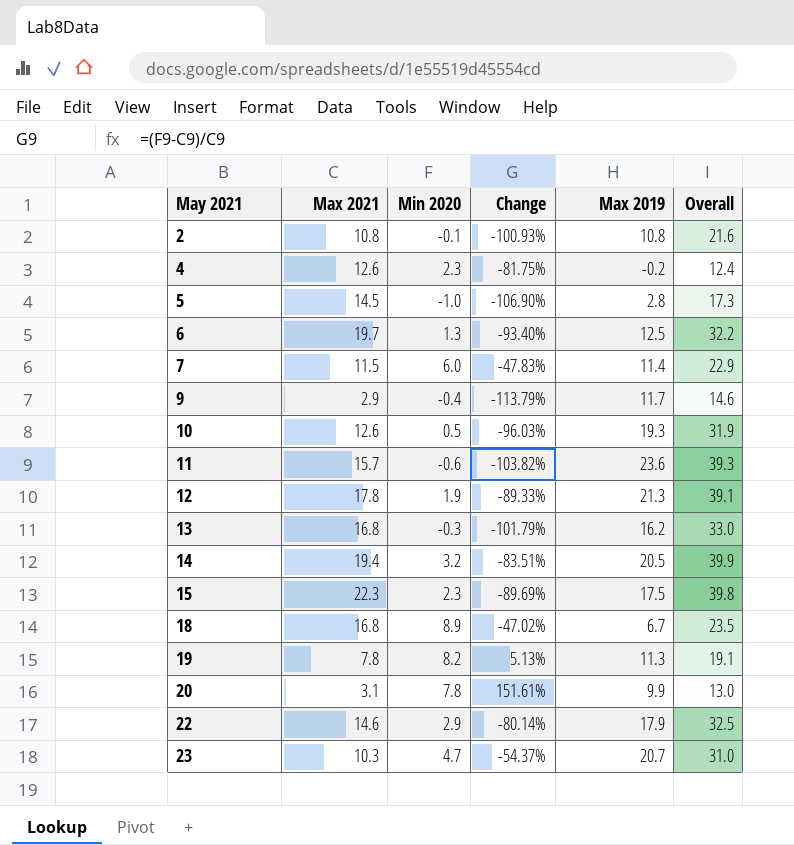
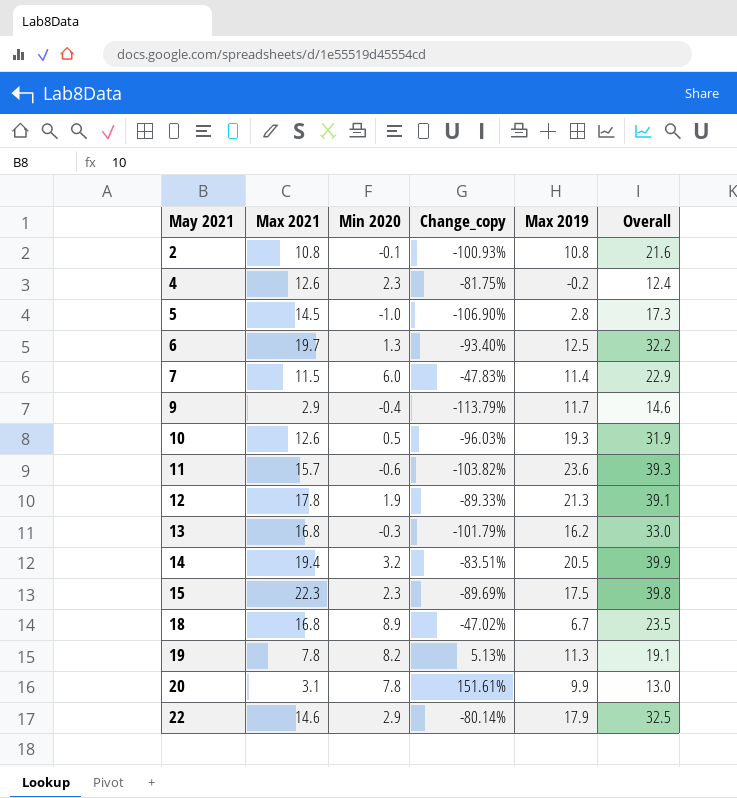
column name: Change -> Change_copy
row 23: 10.3 | 4.7 | -54.37% | 20.7 | 31.0 -> none

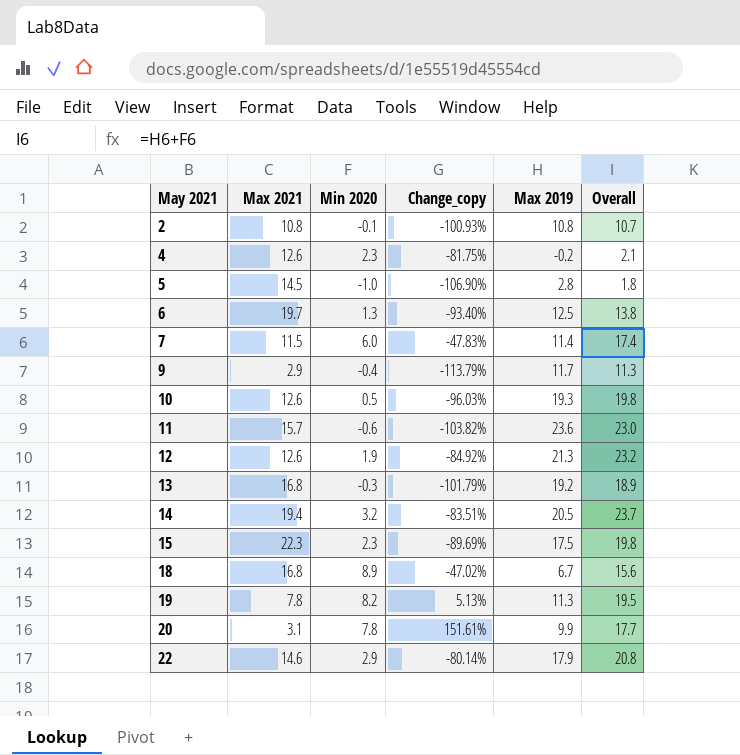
column Overall | formula: [Max 2021] + [Max 2019] -> [Min 2020] + [Max 2019]
12 | Max 2021: 17.8 -> 12.6
12 | Change_copy: -89.33% -> -84.92%
13 | Max 2019: 16.2 -> 19.2

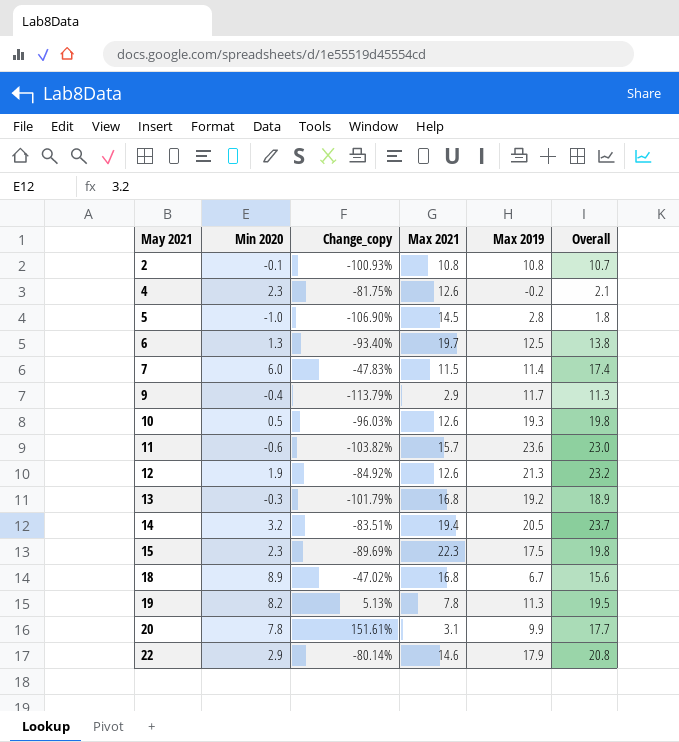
column Max 2021 | position: 2 -> 4

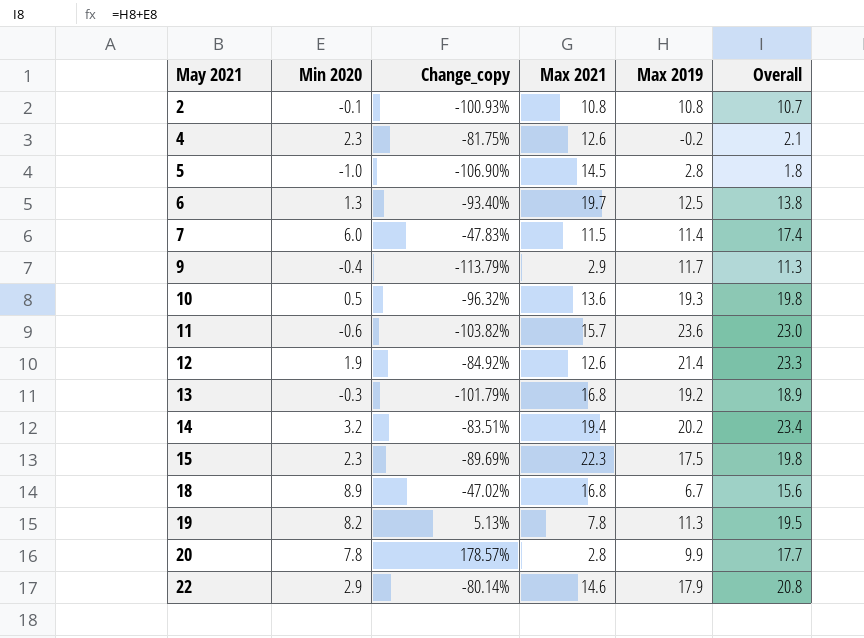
10 | Change_copy: -96.03% -> -96.32%
10 | Max 2021: 12.6 -> 13.6
12 | Max 2019: 21.3 -> 21.4
12 | Overall: 23.2 -> 23.3
14 | Max 2019: 20.5 -> 20.2
14 | Overall: 23.7 -> 23.4
20 | Change_copy: 151.61% -> 178.57%
20 | Max 2021: 3.1 -> 2.8

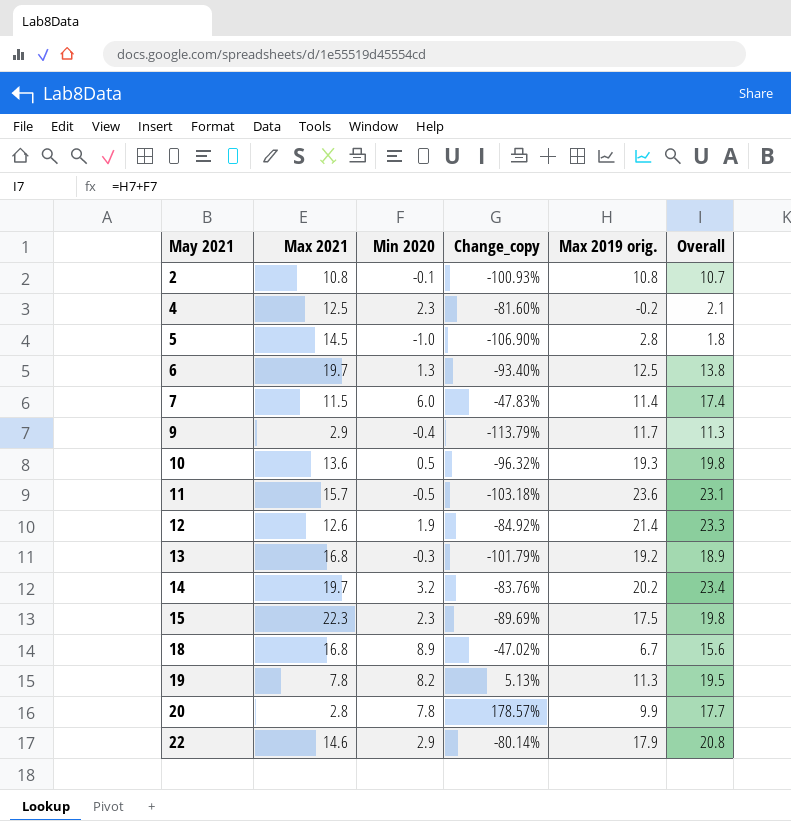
column Max 2021 | position: 4 -> 2
column name: Max 2019 -> Max 2019 orig.
4 | Max 2021: 12.6 -> 12.5
4 | Change_copy: -81.75% -> -81.60%
11 | Min 2020: -0.6 -> -0.5
11 | Change_copy: -103.82% -> -103.18%
11 | Overall: 23.0 -> 23.1
14 | Max 2021: 19.4 -> 19.7
14 | Change_copy: -83.51% -> -83.76%

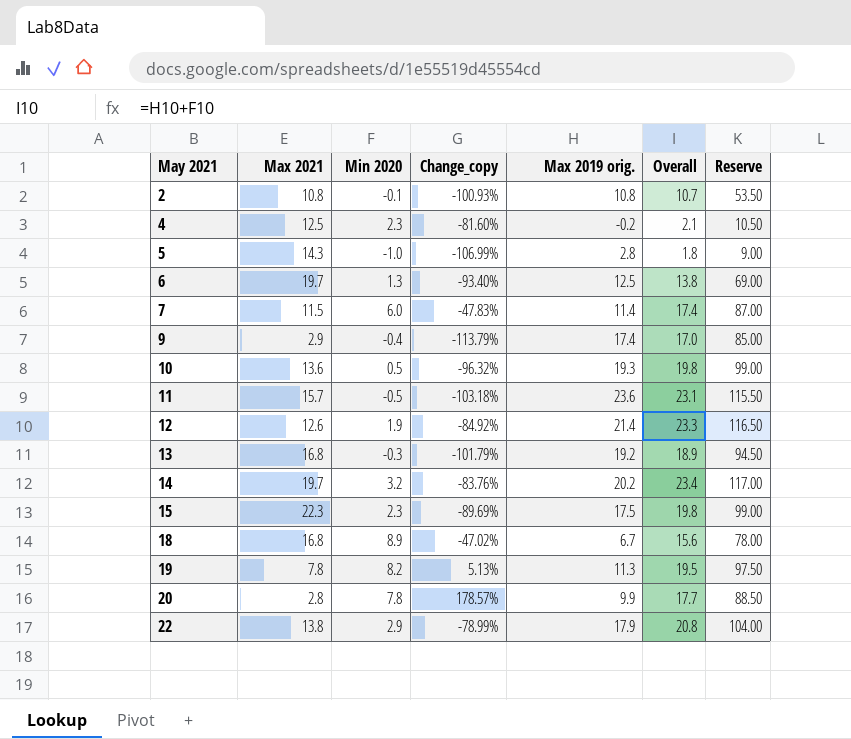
column Reserve | formula: none -> [Overall] * 5
5 | Max 2021: 14.5 -> 14.3
5 | Change_copy: -106.90% -> -106.99%
9 | Max 2019 orig.: 11.7 -> 17.4
9 | Overall: 11.3 -> 17.0
22 | Max 2021: 14.6 -> 13.8
22 | Change_copy: -80.14% -> -78.99%

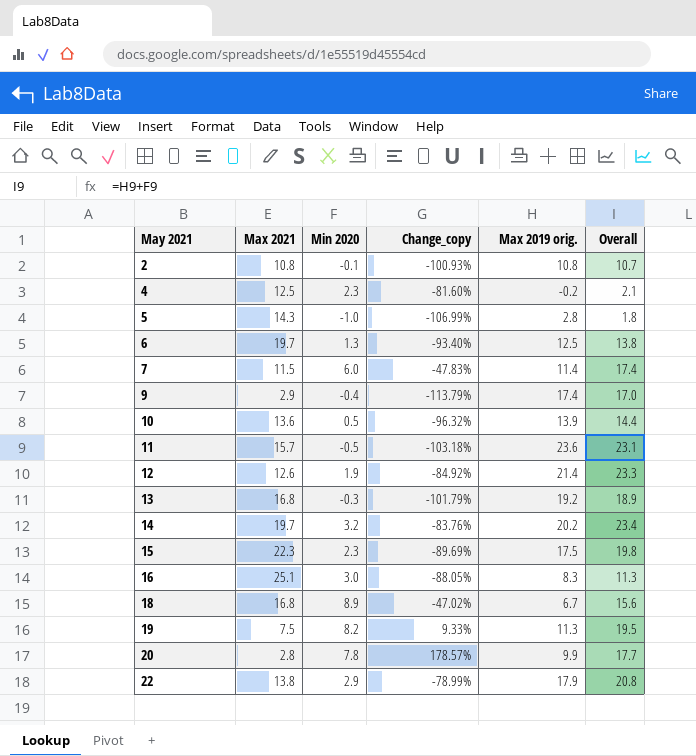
column Reserve | formula: [Overall] * 5 -> none
10 | Max 2019 orig.: 19.3 -> 13.9
10 | Overall: 19.8 -> 14.4
row 16: none -> 25.1 | 3.0 | -88.05% | 8.3 | 11.3
19 | Max 2021: 7.8 -> 7.5
19 | Change_copy: 5.13% -> 9.33%

